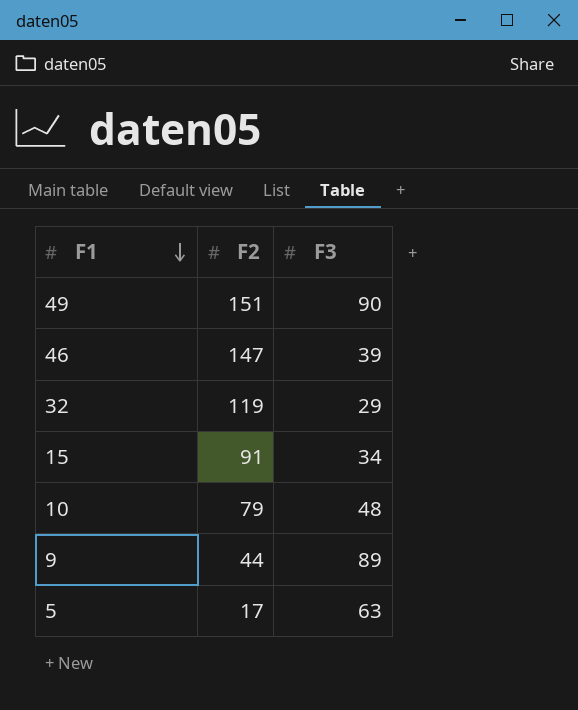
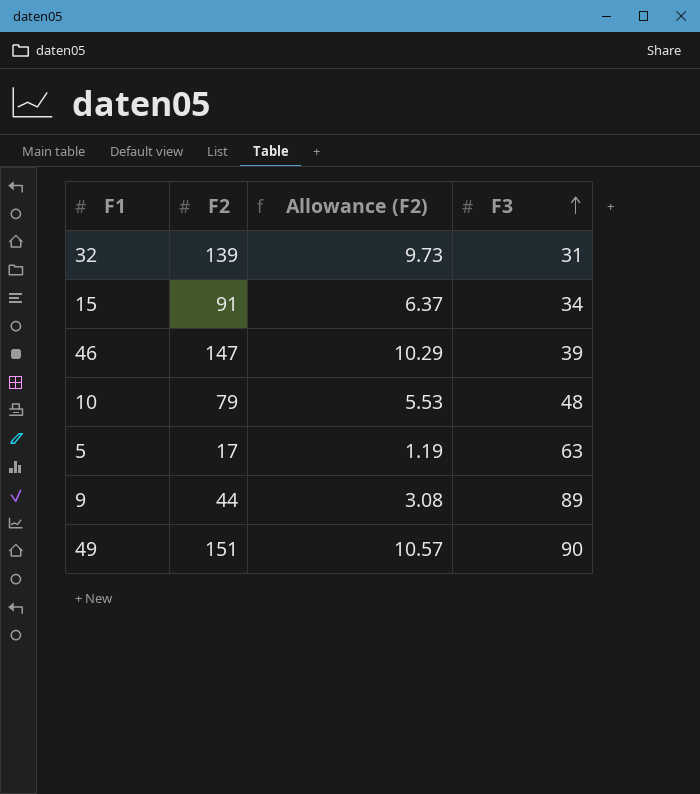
row order: F1 descending -> F3 ascending
column Allowance (F2) | formula: none -> [F2] * 0.07
32 | F2: 119 -> 139
32 | F3: 29 -> 31

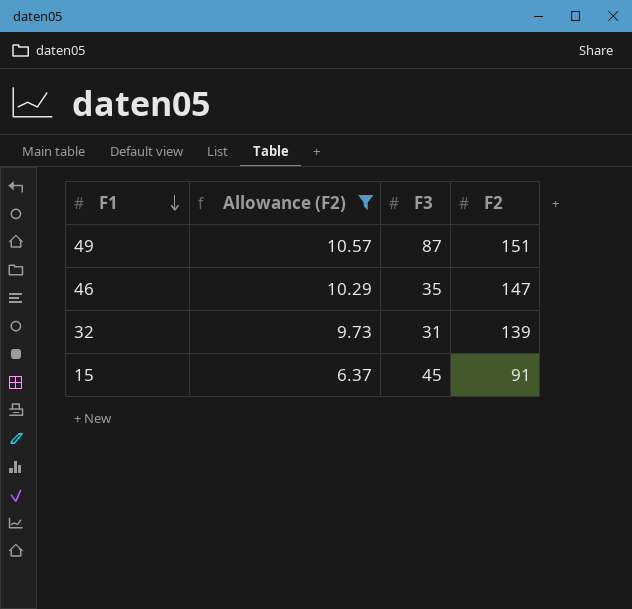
filter: none -> Allowance (F2) >= 6.37
row order: F3 ascending -> F1 descending
column F2 | position: 2 -> 4
49 | F3: 90 -> 87
46 | F3: 39 -> 35
15 | F3: 34 -> 45

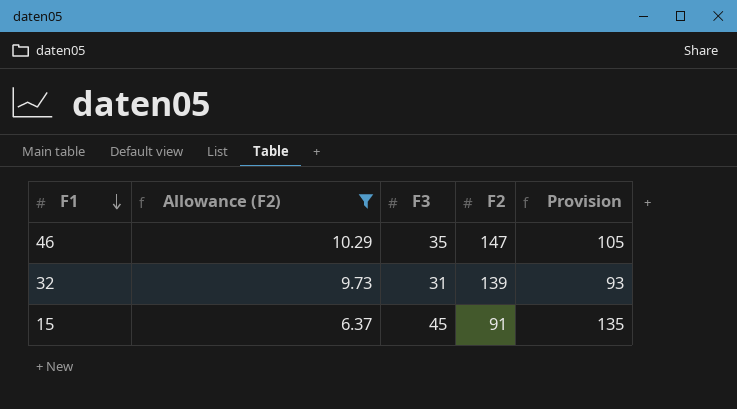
column Provision | formula: none -> [F3] * 3
row 49: 10.57 | 87 | 151 -> none

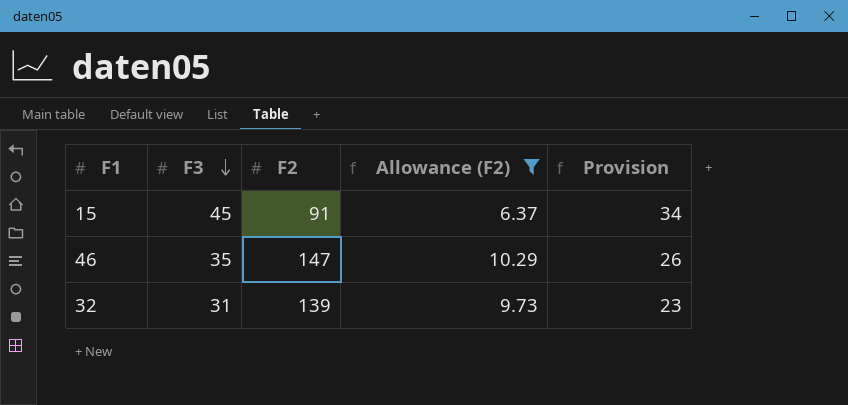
row order: F1 descending -> F3 descending
column Allowance (F2) | position: 2 -> 4
column Provision | formula: [F3] * 3 -> [F3] * 0.75

